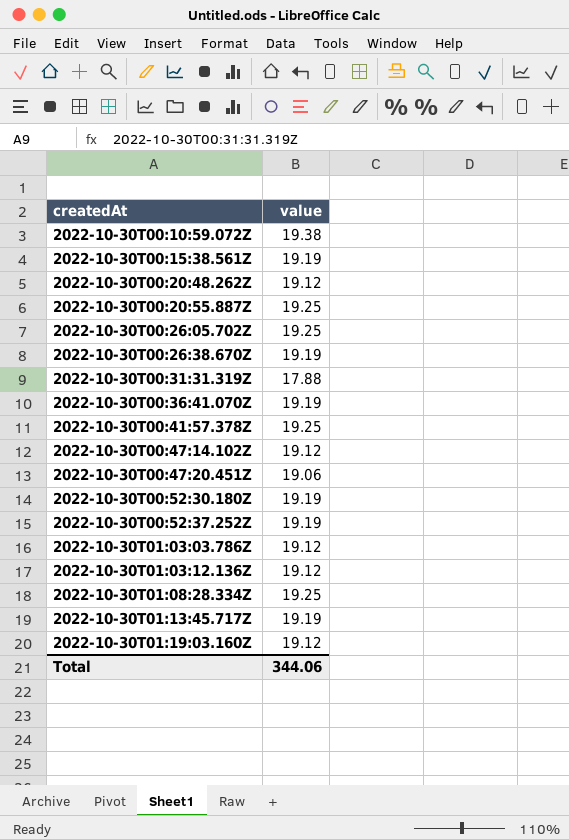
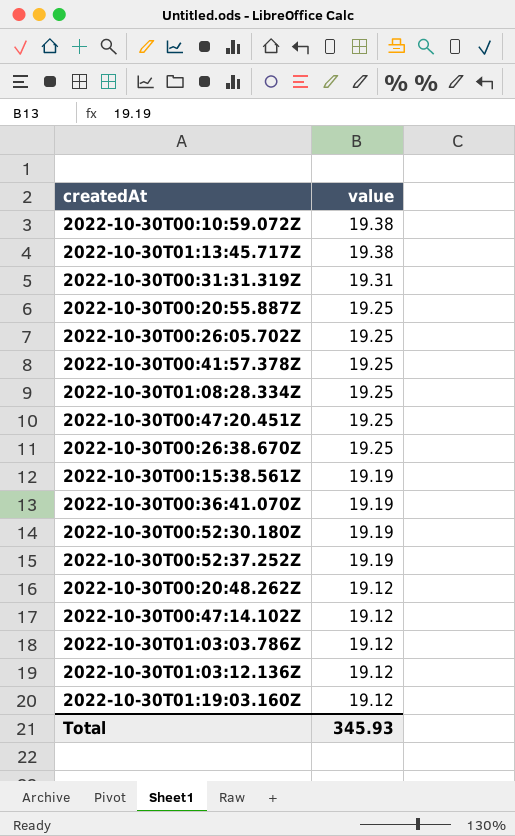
row order: createdAt ascending -> value descending
2022-10-30T01:13:45.717Z | value: 19.19 -> 19.38
2022-10-30T00:31:31.319Z | value: 17.88 -> 19.31
2022-10-30T00:47:20.451Z | value: 19.06 -> 19.25
2022-10-30T00:26:38.670Z | value: 19.19 -> 19.25
Total | value: 344.06 -> 345.93

